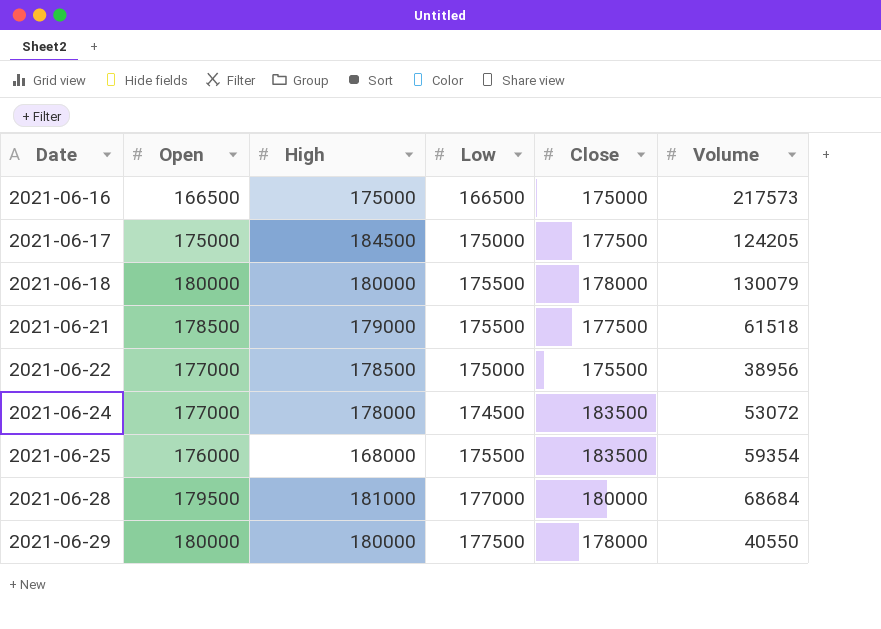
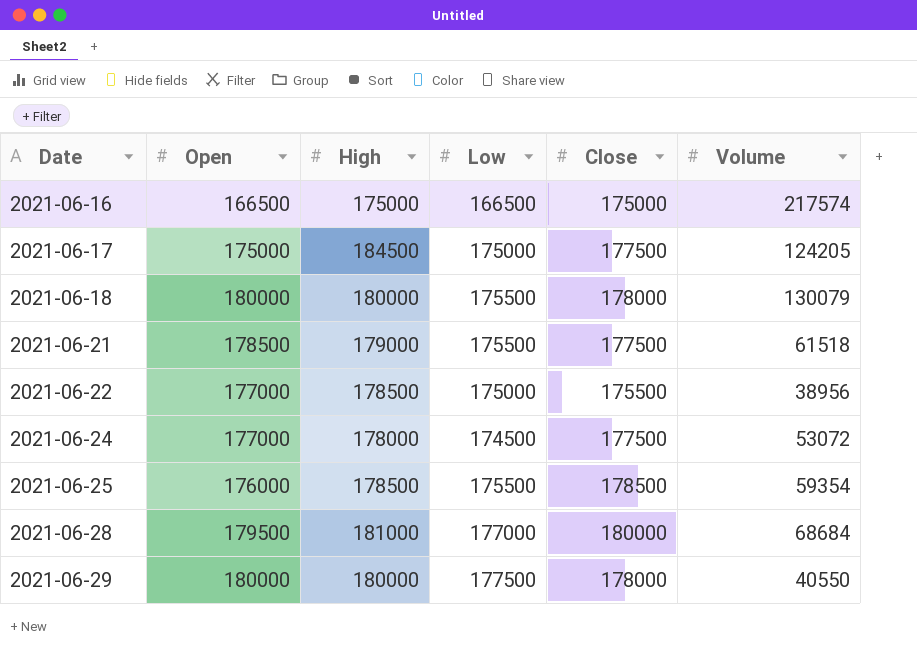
2021-06-16 | Volume: 217573 -> 217574
2021-06-24 | Close: 183500 -> 177500
2021-06-25 | High: 168000 -> 178500
2021-06-25 | Close: 183500 -> 178500

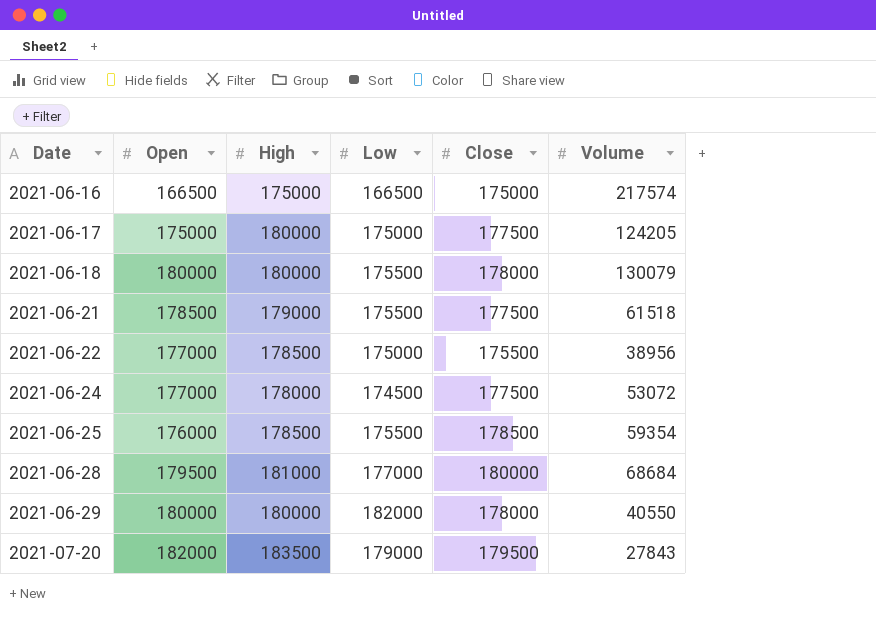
2021-06-17 | High: 184500 -> 180000
2021-06-29 | Low: 177500 -> 182000
row 2021-07-20: none -> 182000 | 183500 | 179000 | 179500 | 27843

